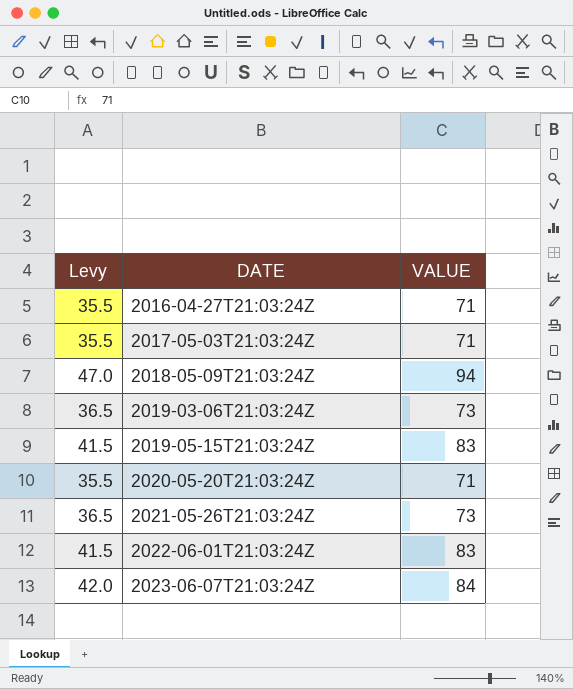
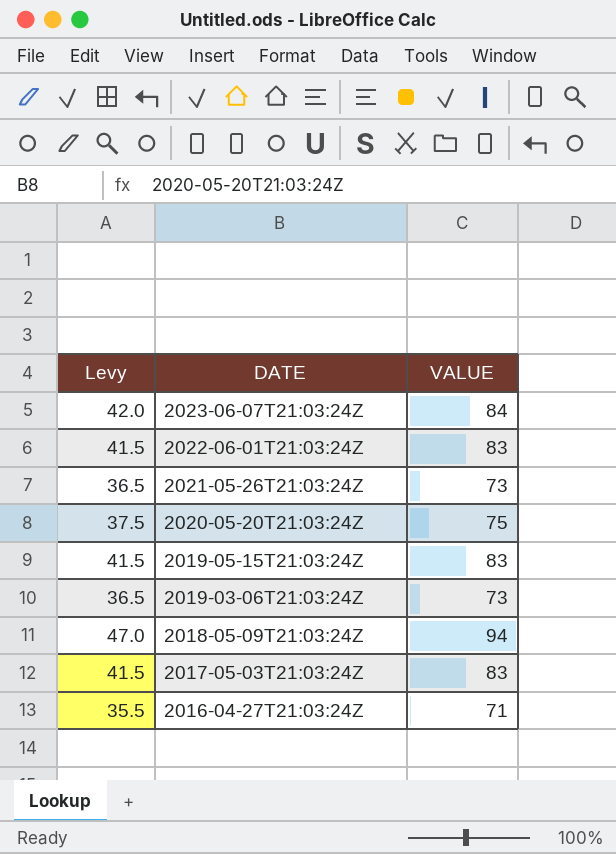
row order: DATE ascending -> DATE descending
2020-05-20T21:03:24Z | Levy: 35.5 -> 37.5
2020-05-20T21:03:24Z | VALUE: 71 -> 75
2017-05-03T21:03:24Z | Levy: 35.5 -> 41.5
2017-05-03T21:03:24Z | VALUE: 71 -> 83

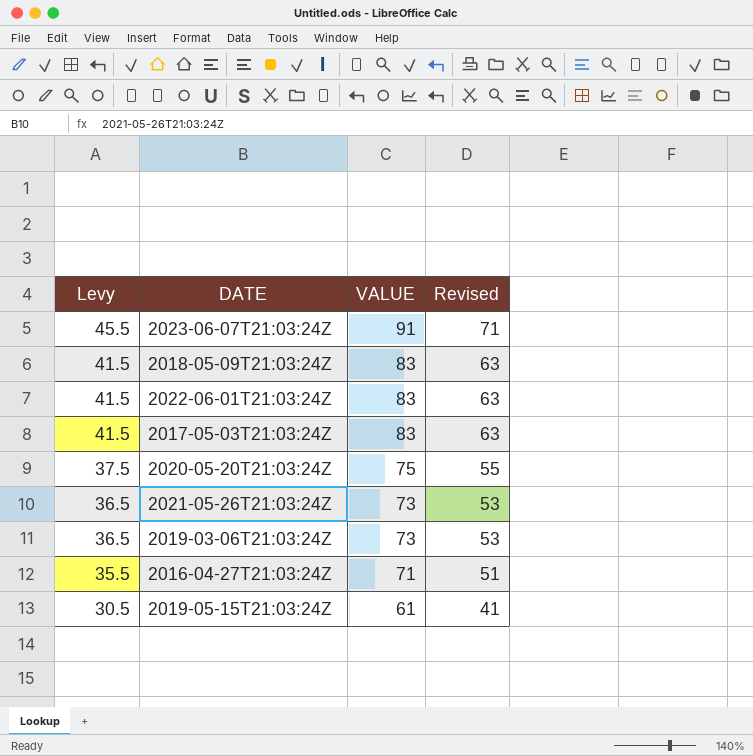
row order: DATE descending -> Levy descending
column Revised | formula: none -> [VALUE] - 20
2023-06-07T21:03:24Z | Levy: 42.0 -> 45.5
2023-06-07T21:03:24Z | VALUE: 84 -> 91
2018-05-09T21:03:24Z | Levy: 47.0 -> 41.5
2018-05-09T21:03:24Z | VALUE: 94 -> 83
2019-05-15T21:03:24Z | Levy: 41.5 -> 30.5
2019-05-15T21:03:24Z | VALUE: 83 -> 61

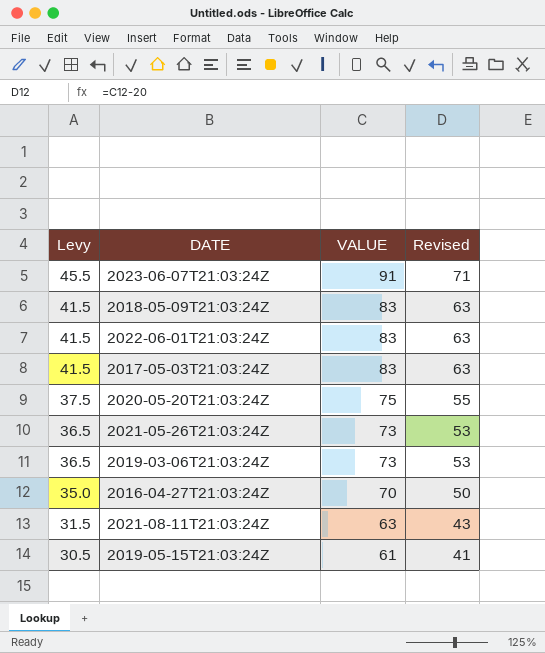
2016-04-27T21:03:24Z | Levy: 35.5 -> 35.0
2016-04-27T21:03:24Z | VALUE: 71 -> 70
2016-04-27T21:03:24Z | Revised: 51 -> 50
row 2021-08-11T21:03:24Z: none -> 31.5 | 63 | 43

